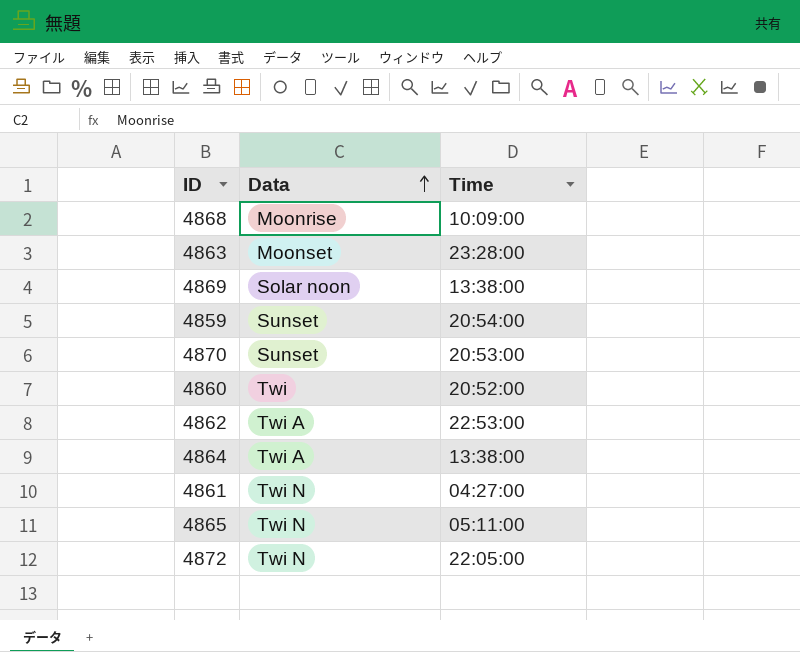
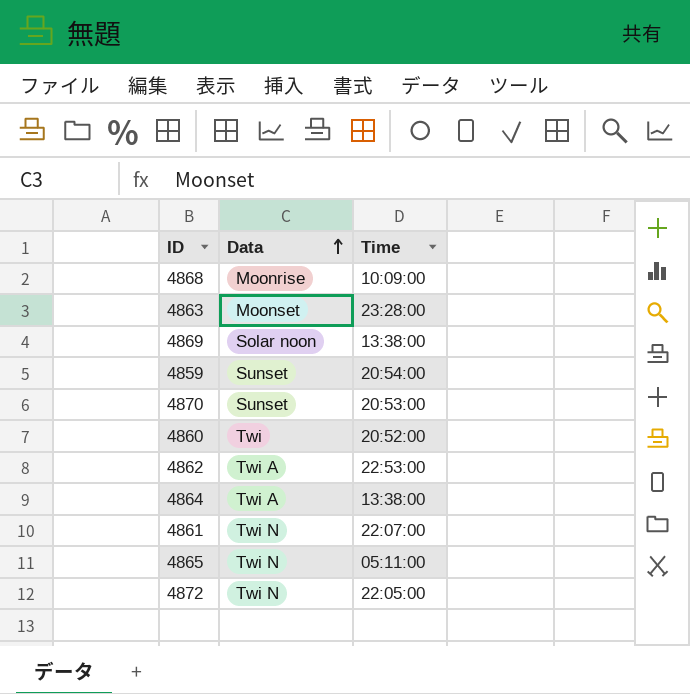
4861 | Time: 04:27:00 -> 22:07:00

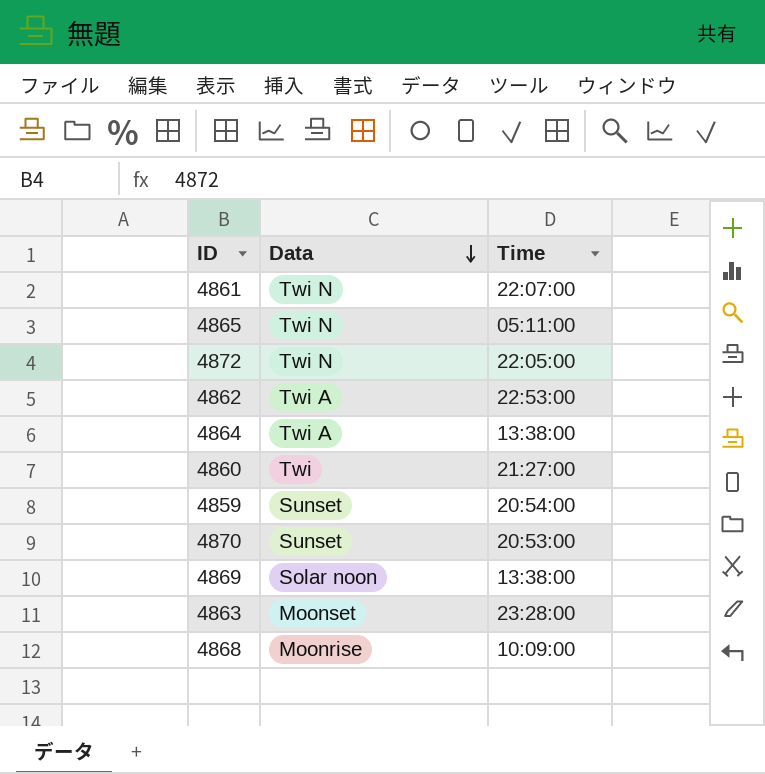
row order: Data ascending -> Data descending
4860 | Time: 20:52:00 -> 21:27:00

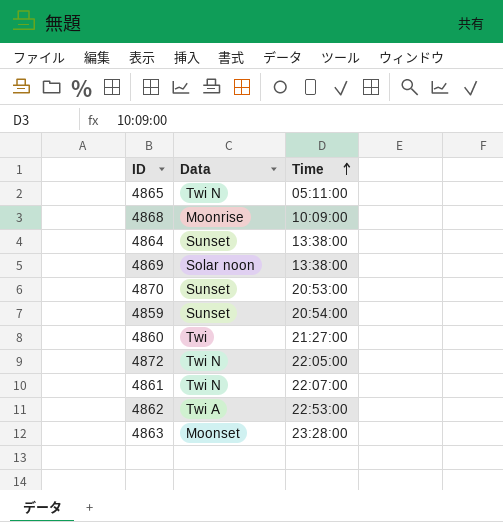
row order: Data descending -> Time ascending
4864 | Data: Twi A -> Sunset

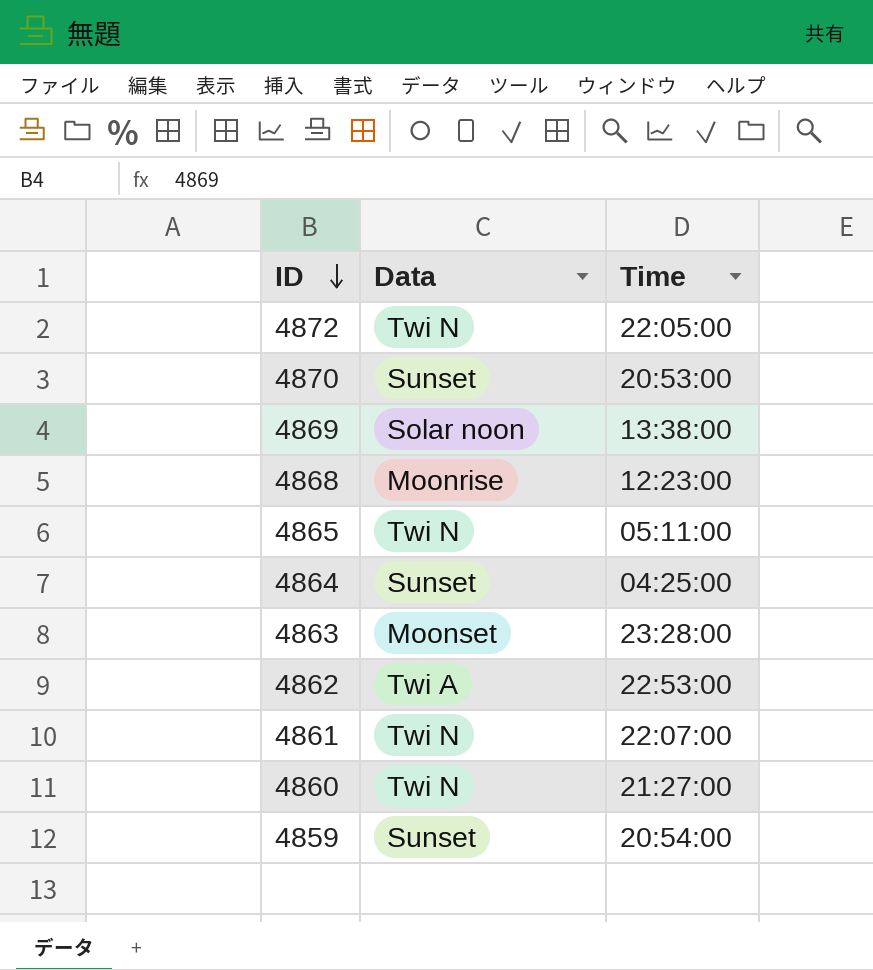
row order: Time ascending -> ID descending
4868 | Time: 10:09:00 -> 12:23:00
4864 | Time: 13:38:00 -> 04:25:00
4860 | Data: Twi -> Twi N

